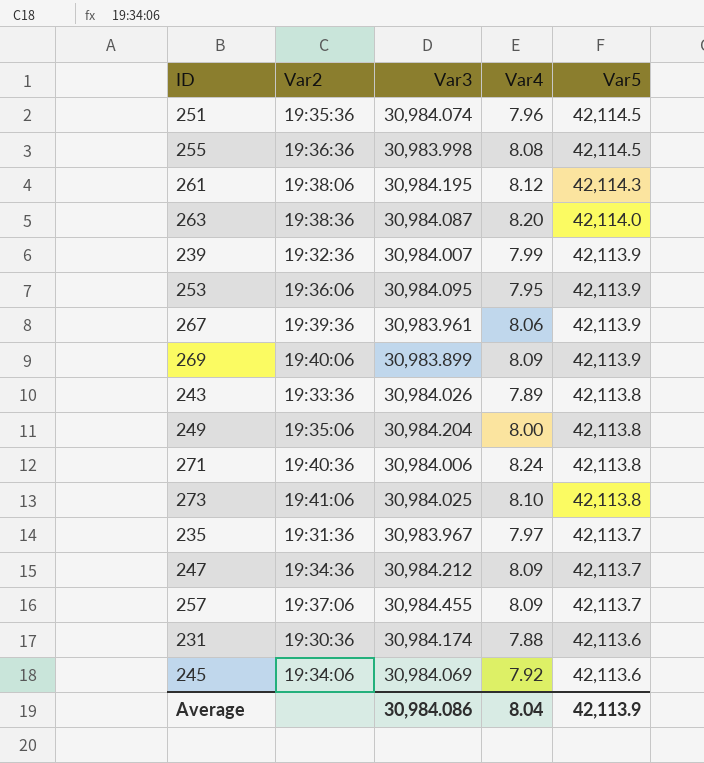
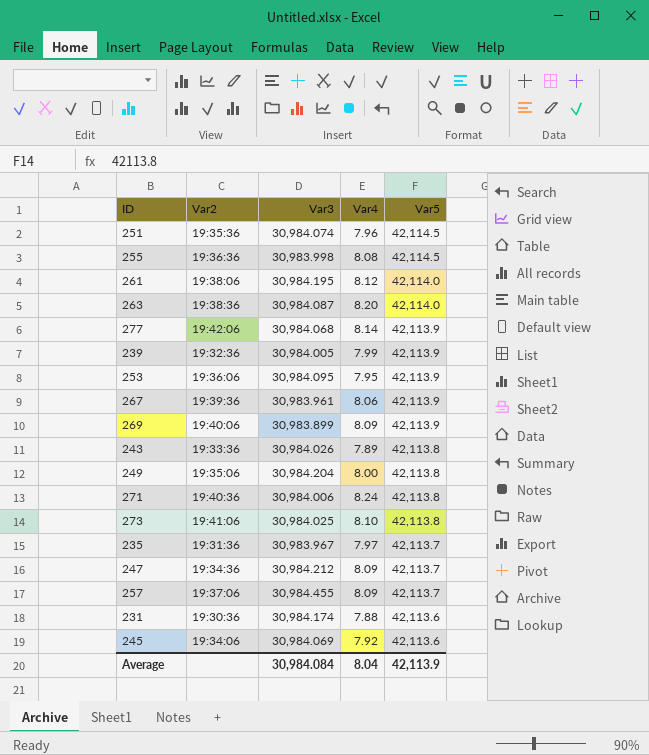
261 | Var5: 42,114.3 -> 42,114.0
row 277: none -> 19:42:06 | 30,984.068 | 8.14 | 42,113.9
239 | Var3: 30,984.007 -> 30,984.005
Average | Var3: 30,984.086 -> 30,984.084

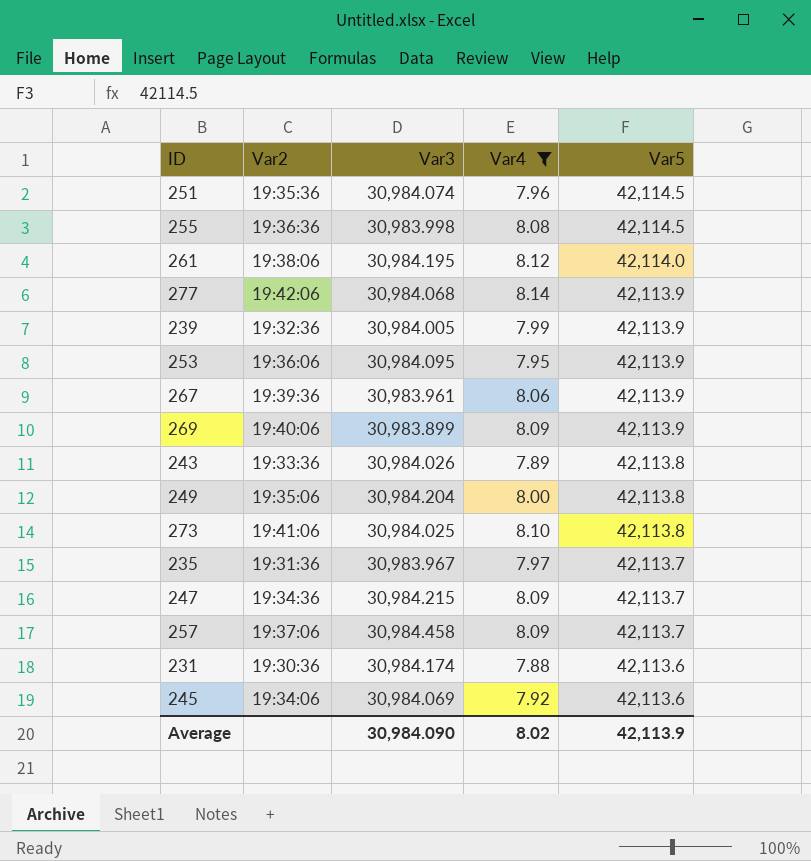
filter: none -> Var4 <= 8.14
247 | Var3: 30,984.212 -> 30,984.215
257 | Var3: 30,984.455 -> 30,984.458
Average | Var3: 30,984.084 -> 30,984.090
Average | Var4: 8.04 -> 8.02

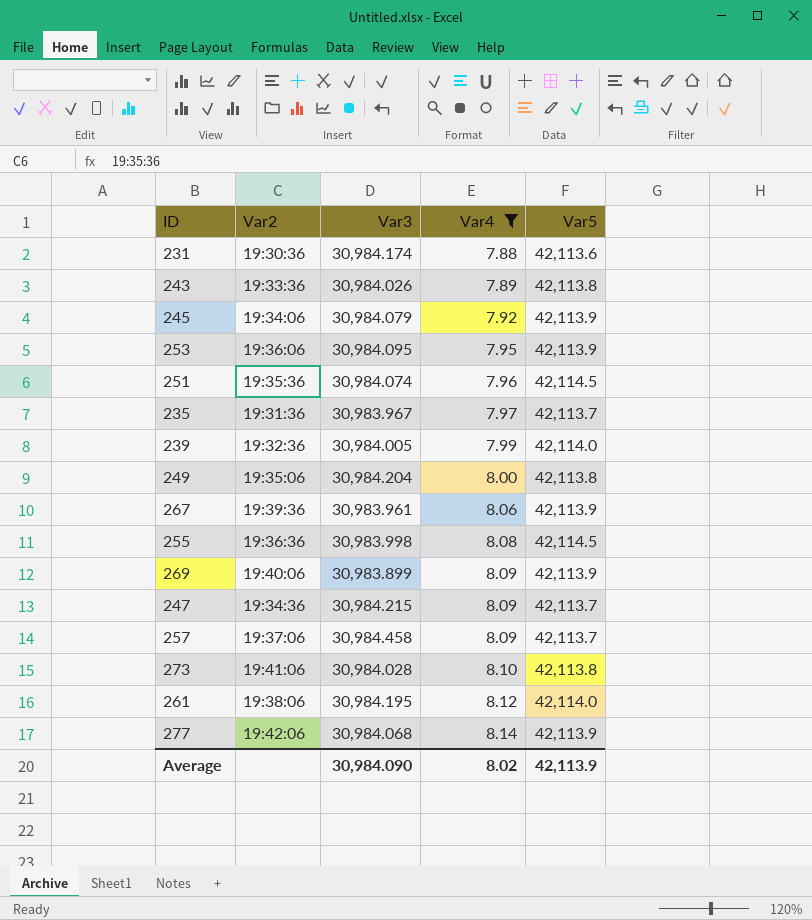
row order: Var5 descending -> Var4 ascending
245 | Var3: 30,984.069 -> 30,984.079
245 | Var5: 42,113.6 -> 42,113.9
239 | Var5: 42,113.9 -> 42,114.0
273 | Var3: 30,984.025 -> 30,984.028

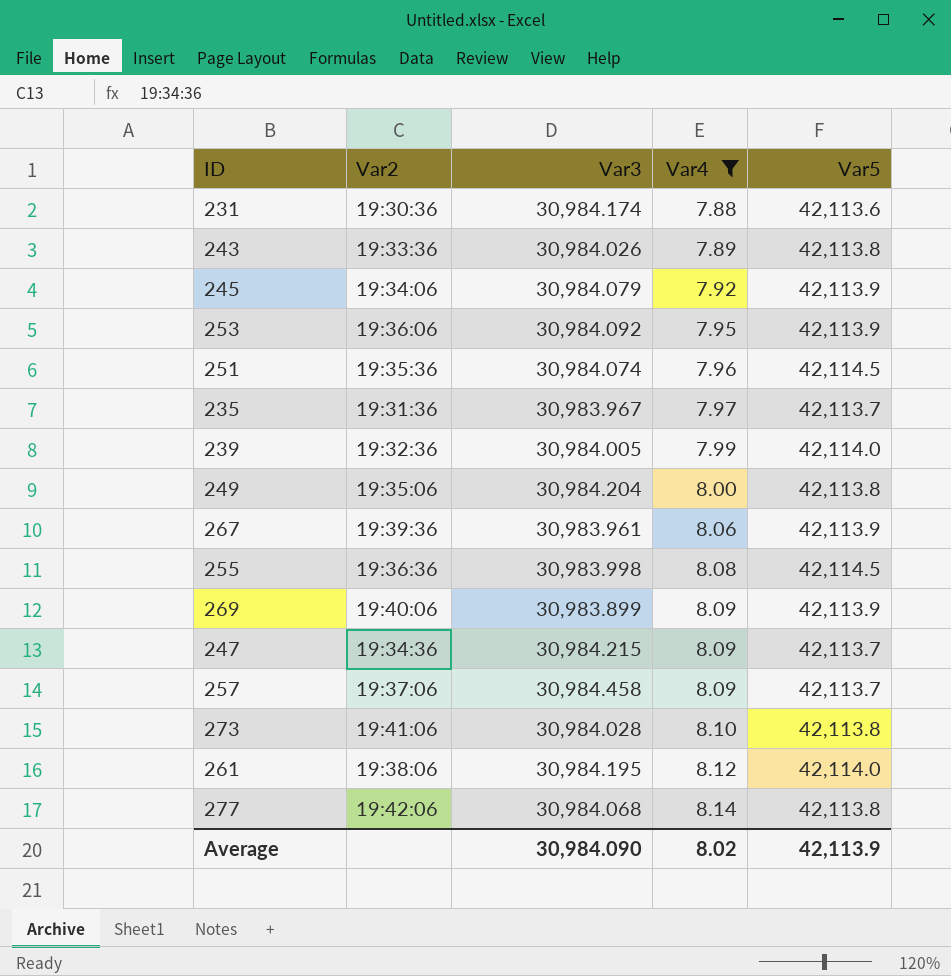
253 | Var3: 30,984.095 -> 30,984.092
277 | Var5: 42,113.9 -> 42,113.8

